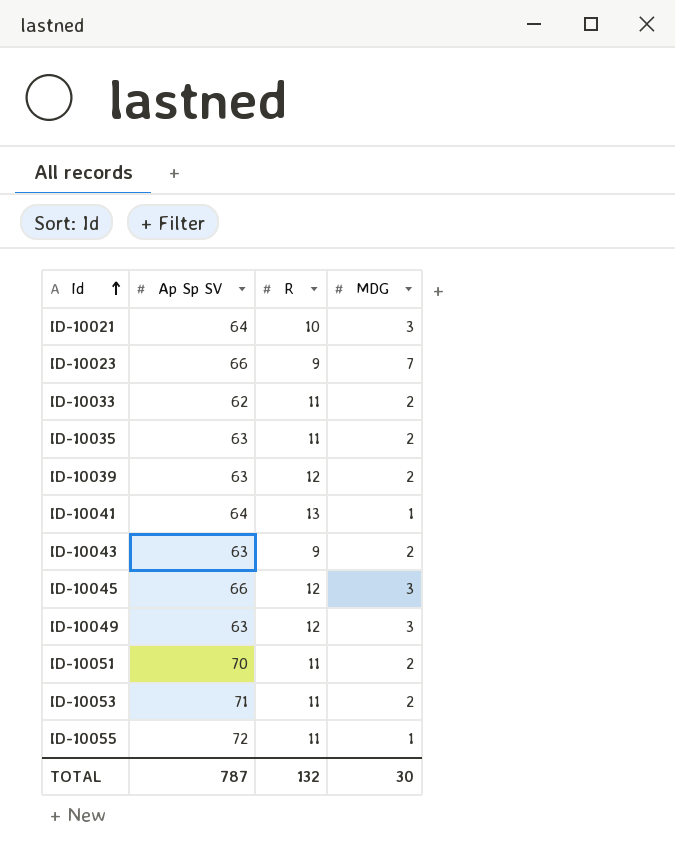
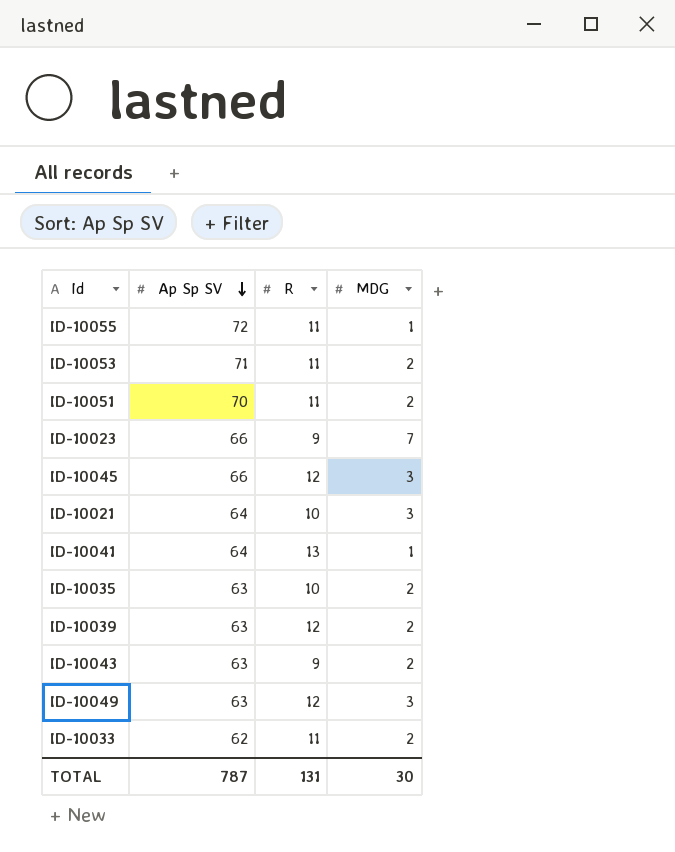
row order: Id ascending -> Ap Sp SV descending
ID-10035 | R: 11 -> 10
TOTAL | R: 132 -> 131

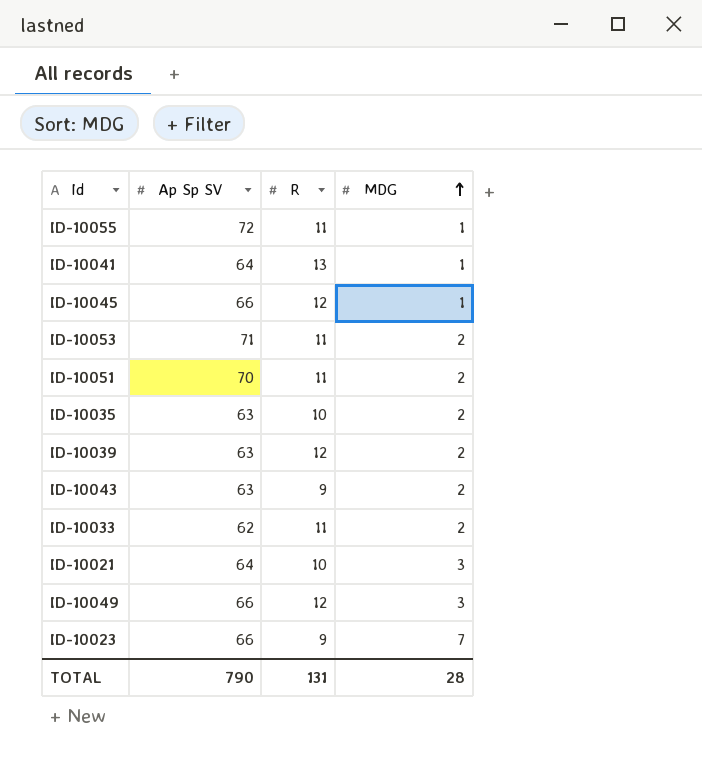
row order: Ap Sp SV descending -> MDG ascending
ID-10045 | MDG: 3 -> 1
ID-10049 | Ap Sp SV: 63 -> 66
TOTAL | Ap Sp SV: 787 -> 790
TOTAL | MDG: 30 -> 28

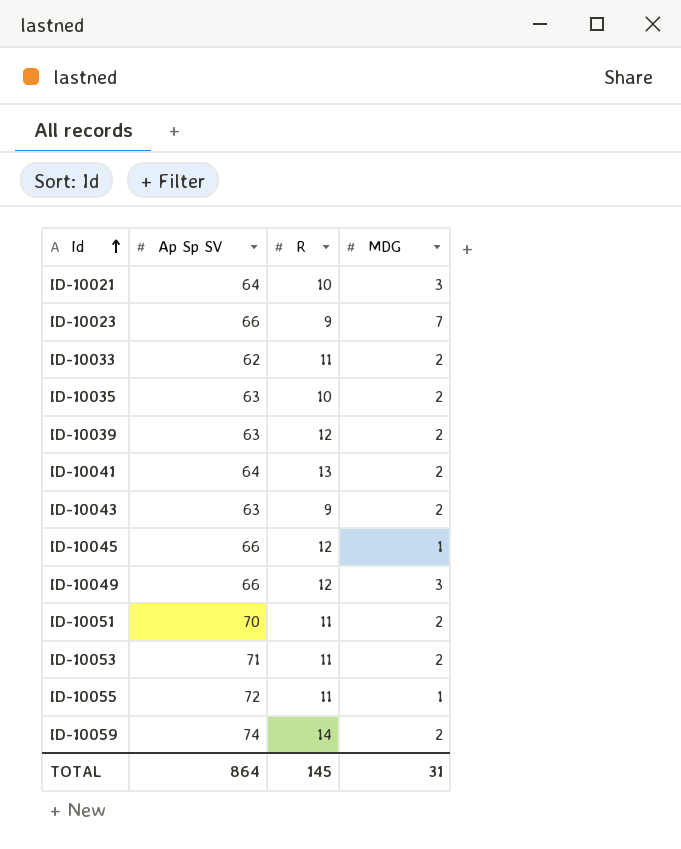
row order: MDG ascending -> Id ascending
ID-10041 | MDG: 1 -> 2
row ID-10059: none -> 74 | 14 | 2
TOTAL | Ap Sp SV: 790 -> 864
TOTAL | R: 131 -> 145
TOTAL | MDG: 28 -> 31

